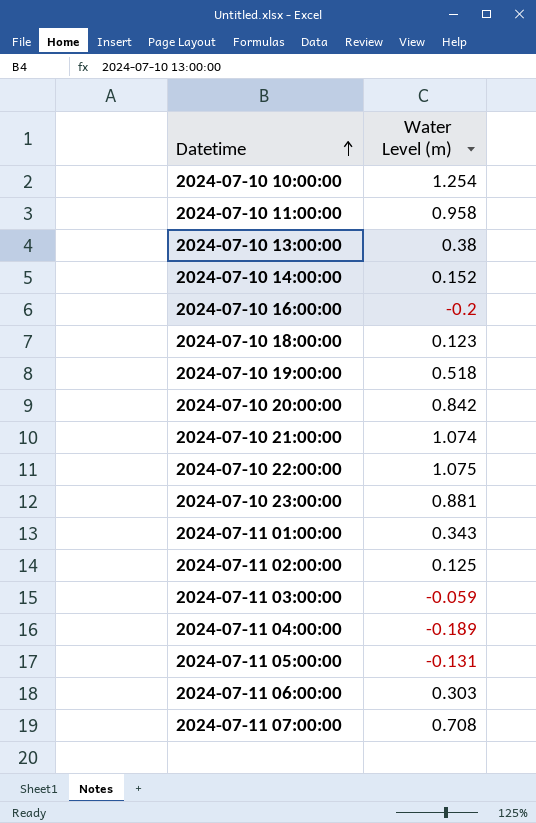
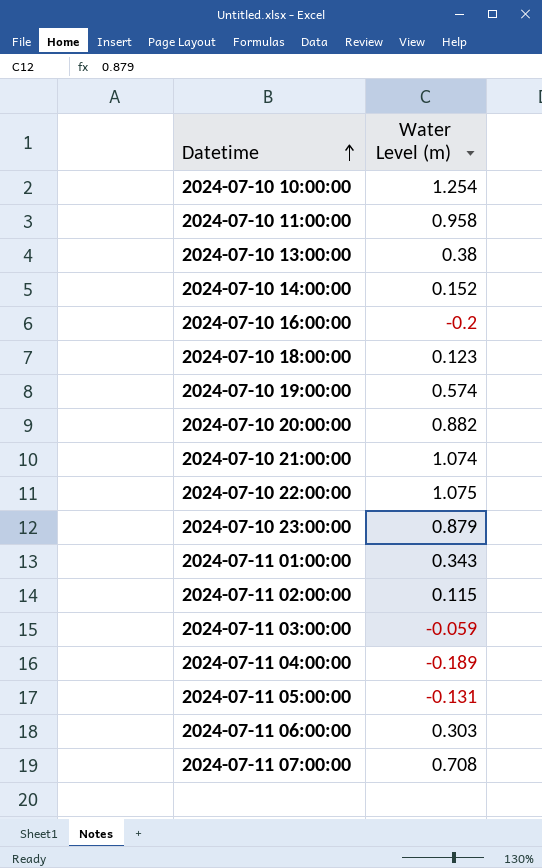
2024-07-10 19:00:00 | Water Level (m): 0.518 -> 0.574
2024-07-10 20:00:00 | Water Level (m): 0.842 -> 0.882
2024-07-10 23:00:00 | Water Level (m): 0.881 -> 0.879
2024-07-11 02:00:00 | Water Level (m): 0.125 -> 0.115

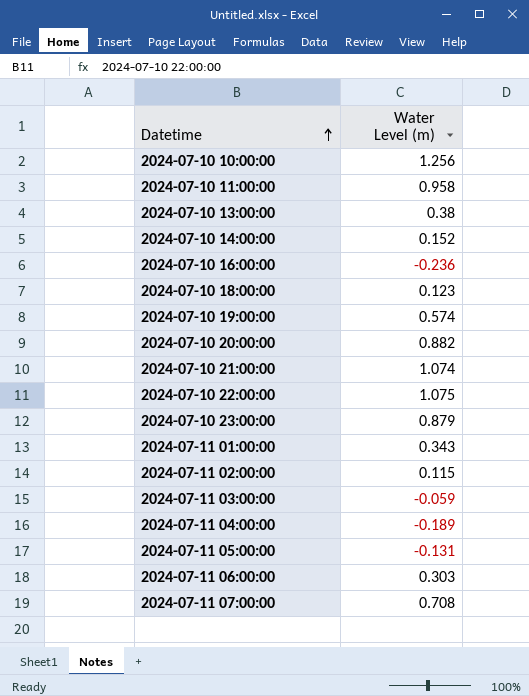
2024-07-10 10:00:00 | Water Level (m): 1.254 -> 1.256
2024-07-10 16:00:00 | Water Level (m): -0.2 -> -0.236

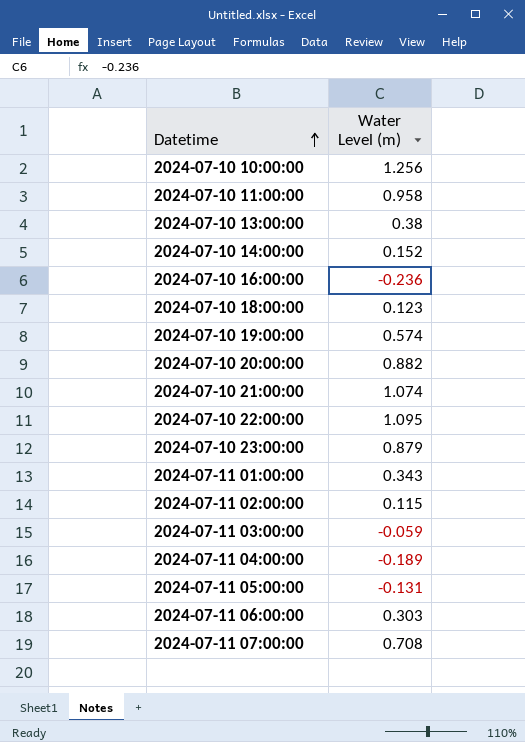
2024-07-10 22:00:00 | Water Level (m): 1.075 -> 1.095

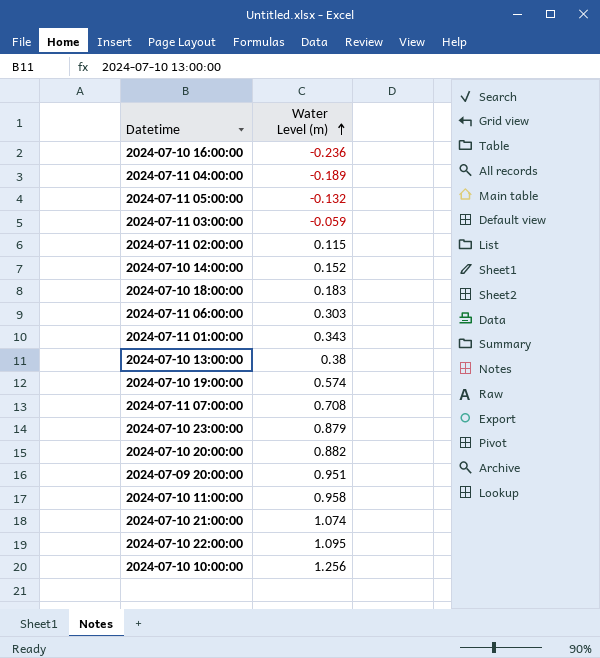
row order: Datetime ascending -> Water Level (m) ascending
2024-07-11 05:00:00 | Water Level (m): -0.131 -> -0.132
2024-07-10 18:00:00 | Water Level (m): 0.123 -> 0.183
row 2024-07-09 20:00:00: none -> 0.951

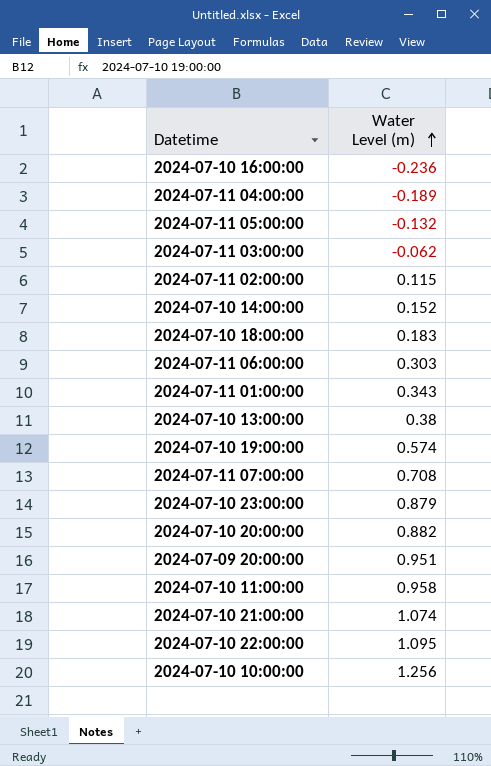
2024-07-11 03:00:00 | Water Level (m): -0.059 -> -0.062

